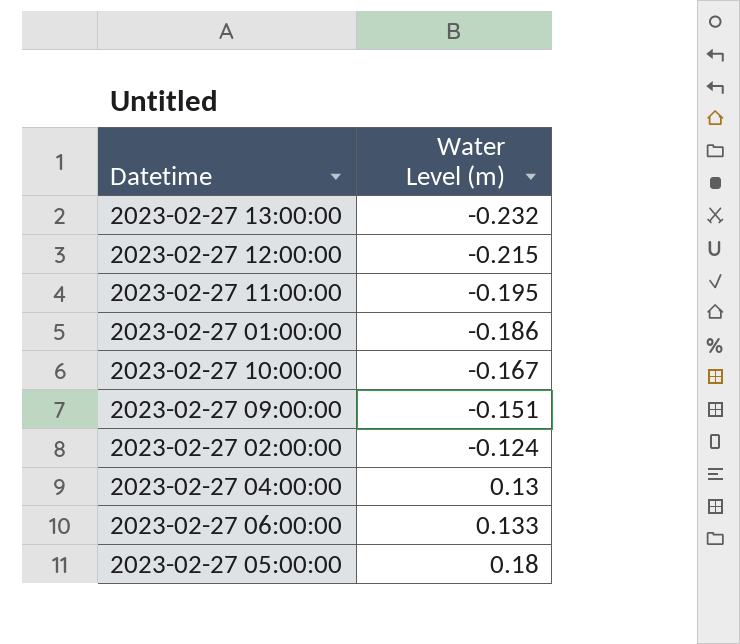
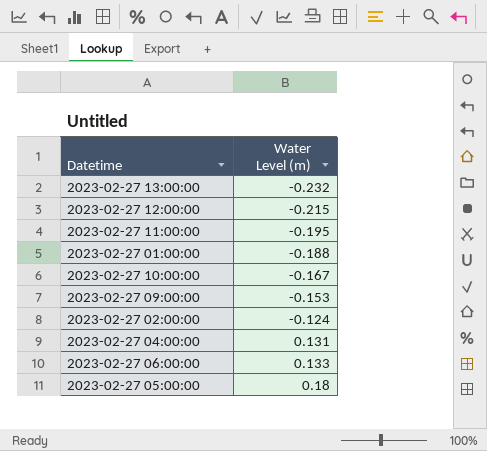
2023-02-27 01:00:00 | Water Level (m): -0.186 -> -0.188
2023-02-27 09:00:00 | Water Level (m): -0.151 -> -0.153
2023-02-27 04:00:00 | Water Level (m): 0.13 -> 0.131

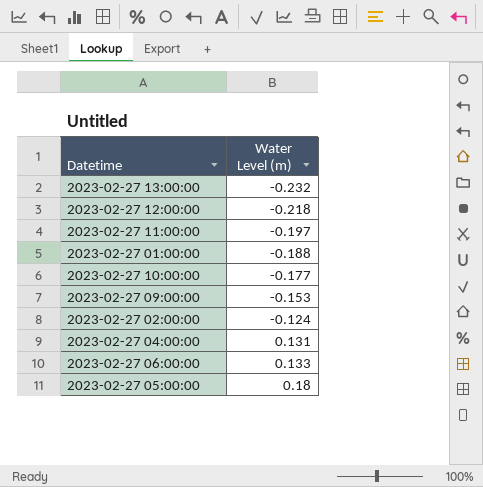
2023-02-27 12:00:00 | Water Level (m): -0.215 -> -0.218
2023-02-27 11:00:00 | Water Level (m): -0.195 -> -0.197
2023-02-27 10:00:00 | Water Level (m): -0.167 -> -0.177

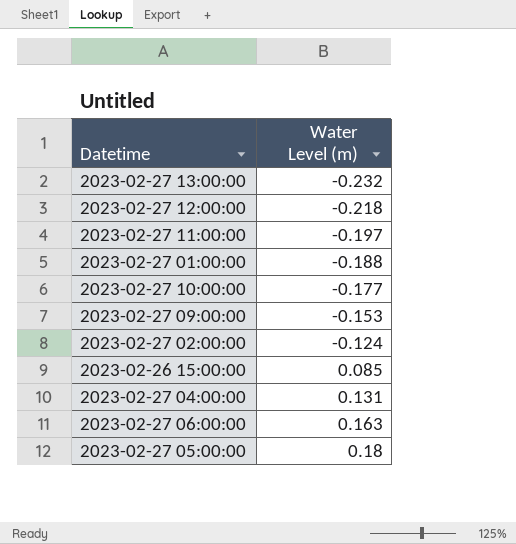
row 2023-02-26 15:00:00: none -> 0.085
2023-02-27 06:00:00 | Water Level (m): 0.133 -> 0.163

